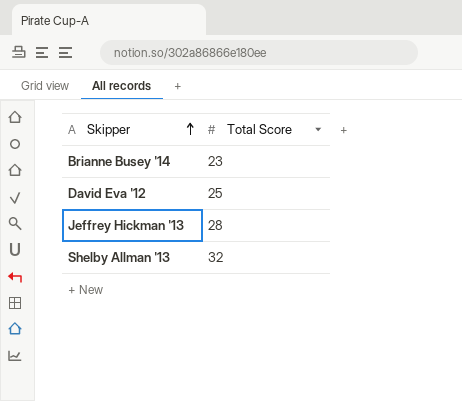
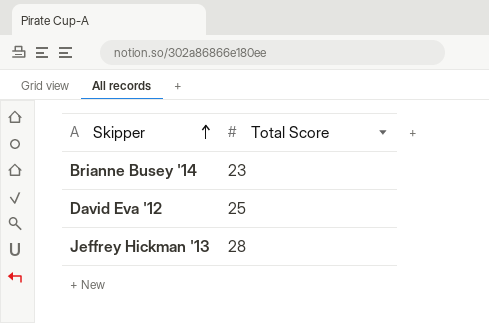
row Shelby Allman '13: 32 -> none

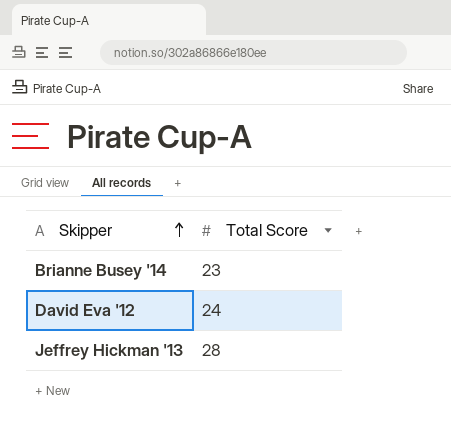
David Eva '12 | Total Score: 25 -> 24

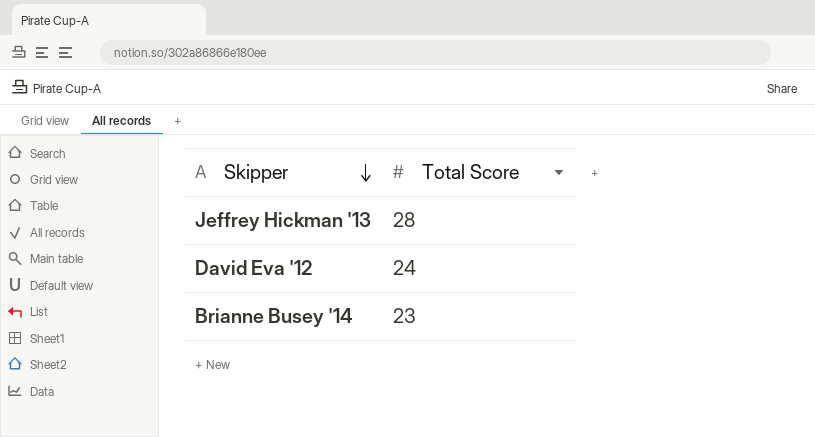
row order: Skipper ascending -> Skipper descending

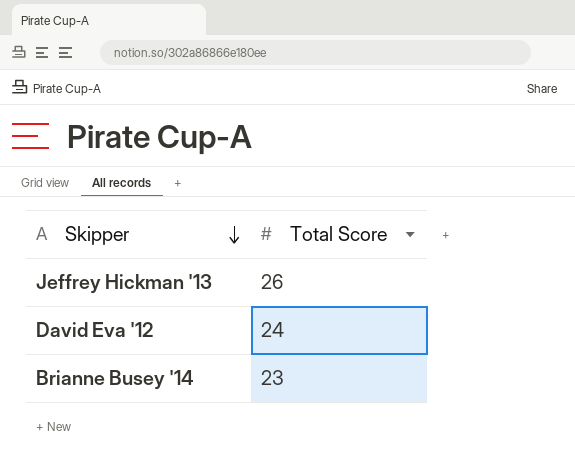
Jeffrey Hickman '13 | Total Score: 28 -> 26

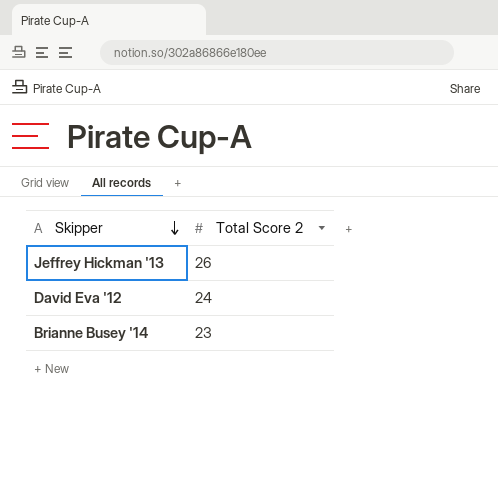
column name: Total Score -> Total Score 2

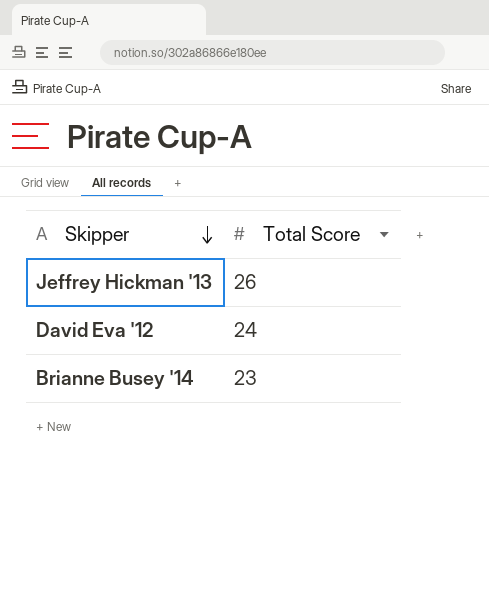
column name: Total Score 2 -> Total Score

